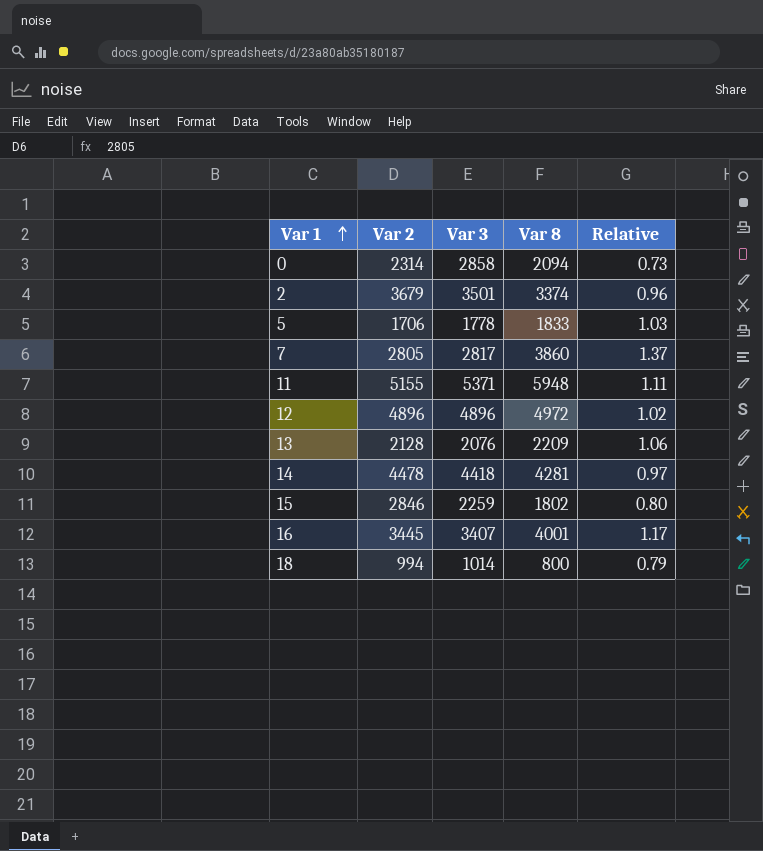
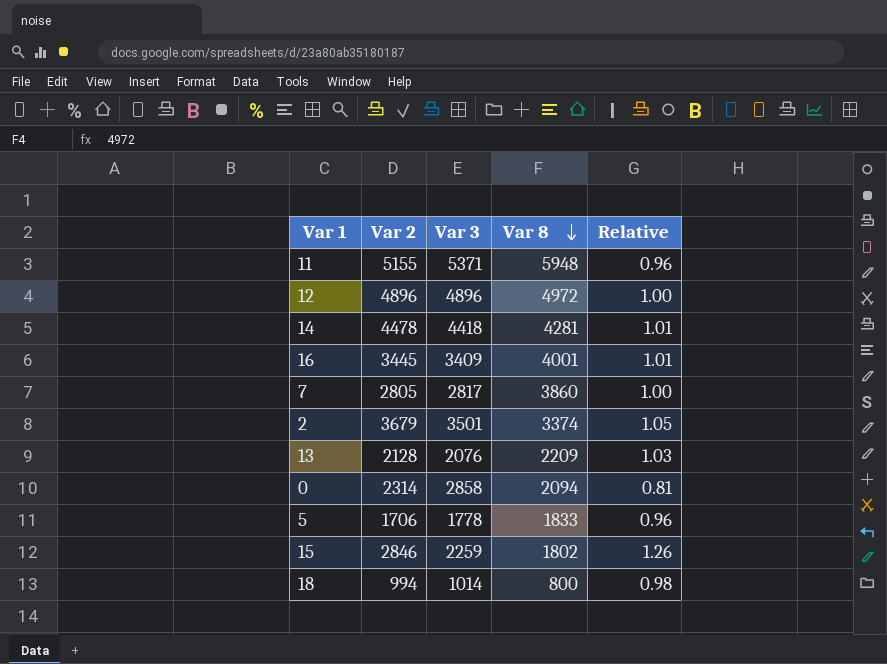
row order: Var 1 ascending -> Var 8 descending
column Relative | formula: [Var 8] / [Var 3] -> [Var 2] / [Var 3]
16 | Var 3: 3407 -> 3409

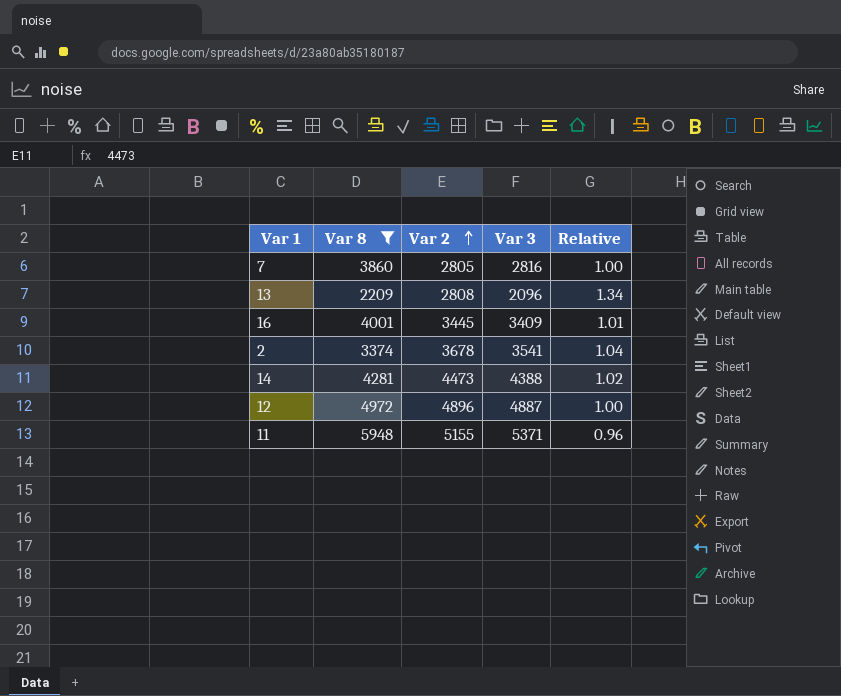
filter: none -> Var 8 >= 2209
row order: Var 8 descending -> Var 2 ascending
column Var 8 | position: 4 -> 2
7 | Var 3: 2817 -> 2816
13 | Var 2: 2128 -> 2808
13 | Var 3: 2076 -> 2096
13 | Relative: 1.03 -> 1.34
2 | Var 2: 3679 -> 3678
2 | Var 3: 3501 -> 3541
2 | Relative: 1.05 -> 1.04
14 | Var 2: 4478 -> 4473
14 | Var 3: 4418 -> 4388
14 | Relative: 1.01 -> 1.02
12 | Var 3: 4896 -> 4887

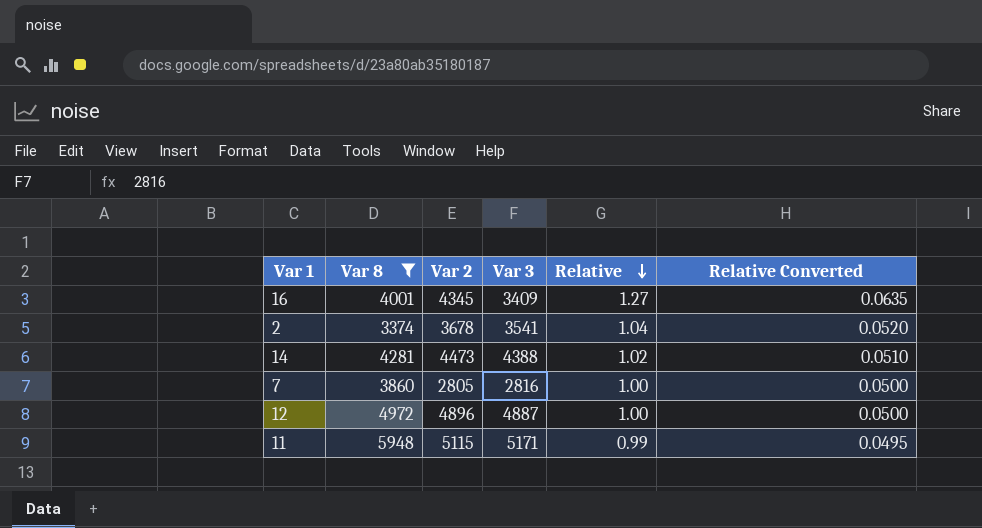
row order: Var 2 ascending -> Relative descending
column Relative Converted | formula: none -> [Relative] * 0.05
row 13: 2209 | 2808 | 2096 | 1.34 -> none
16 | Var 2: 3445 -> 4345
16 | Relative: 1.01 -> 1.27
11 | Var 2: 5155 -> 5115
11 | Var 3: 5371 -> 5171
11 | Relative: 0.96 -> 0.99

